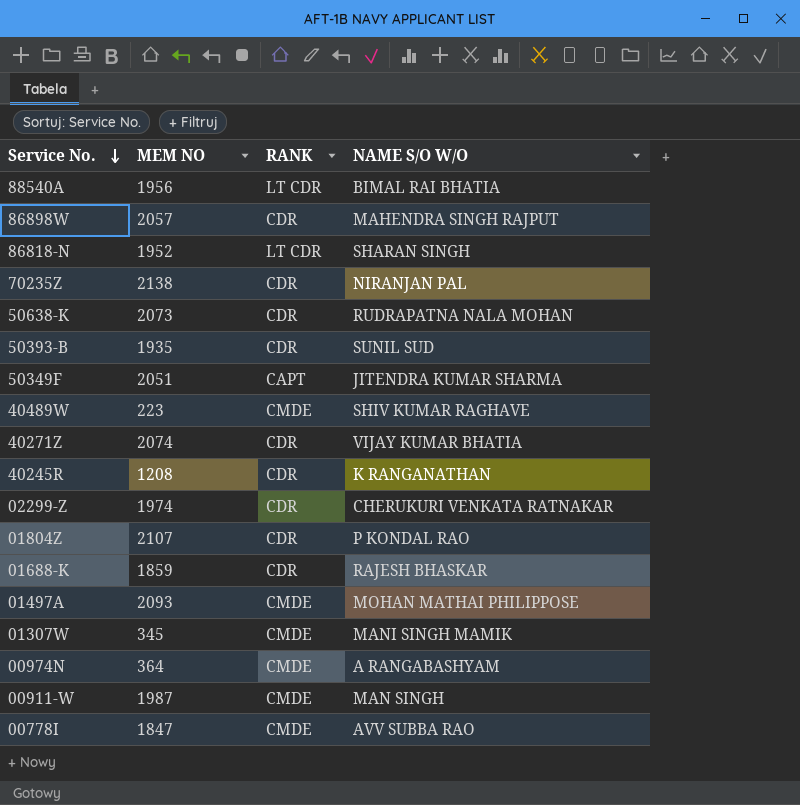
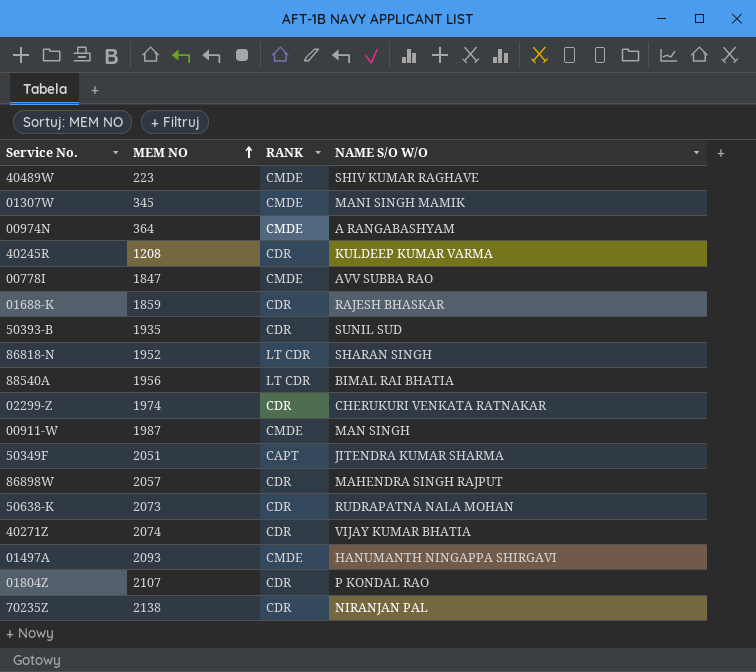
row order: Service No. descending -> MEM NO ascending
40245R | NAME S/O W/O: K RANGANATHAN -> KULDEEP KUMAR VARMA
01497A | NAME S/O W/O: MOHAN MATHAI PHILIPPOSE -> HANUMANTH NINGAPPA SHIRGAVI

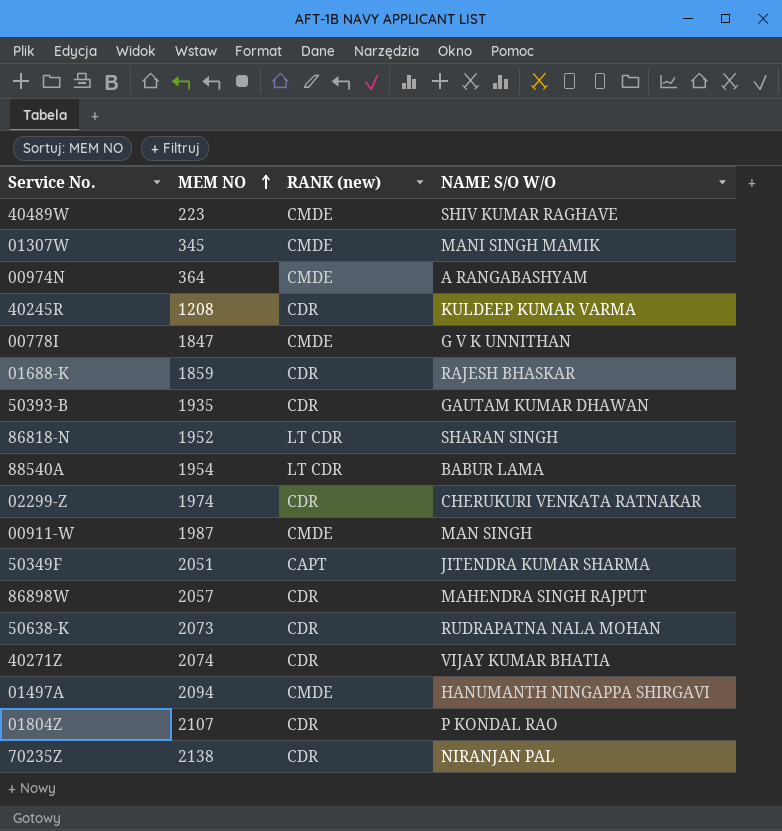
column name: RANK -> RANK (new)
00778I | NAME S/O W/O: AVV SUBBA RAO -> G V K UNNITHAN
50393-B | NAME S/O W/O: SUNIL SUD -> GAUTAM KUMAR DHAWAN
88540A | MEM NO: 1956 -> 1954
88540A | NAME S/O W/O: BIMAL RAI BHATIA -> BABUR LAMA
01497A | MEM NO: 2093 -> 2094

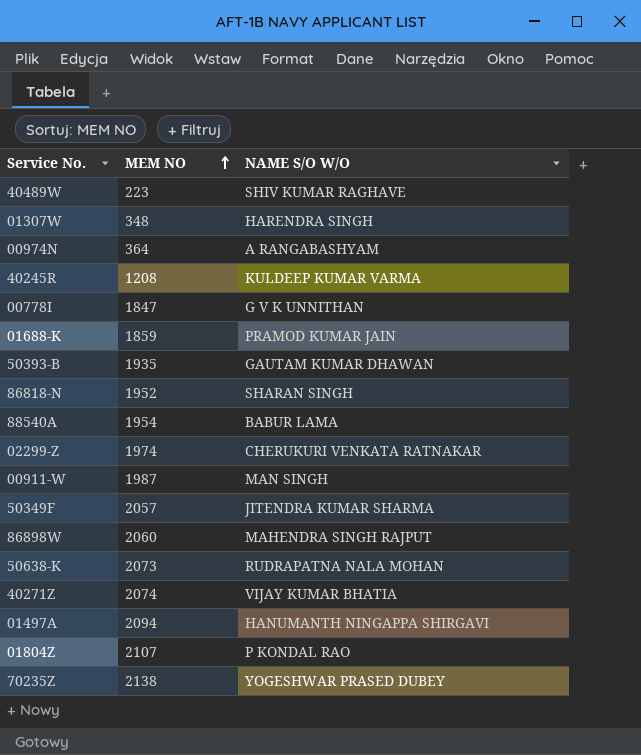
column RANK (new) | position: 3 -> none
01307W | MEM NO: 345 -> 348
01307W | NAME S/O W/O: MANI SINGH MAMIK -> HARENDRA SINGH
01688-K | NAME S/O W/O: RAJESH BHASKAR -> PRAMOD KUMAR JAIN
50349F | MEM NO: 2051 -> 2057
86898W | MEM NO: 2057 -> 2060
70235Z | NAME S/O W/O: NIRANJAN PAL -> YOGESHWAR PRASED DUBEY

